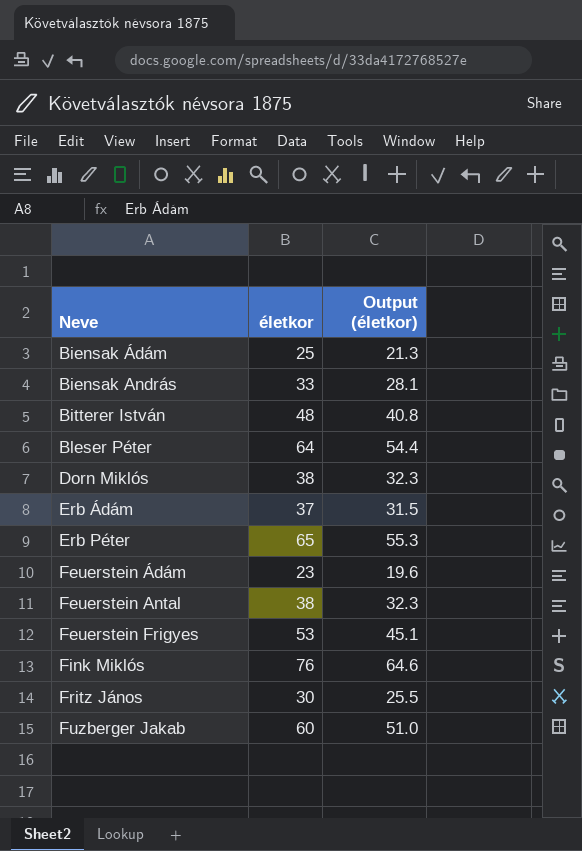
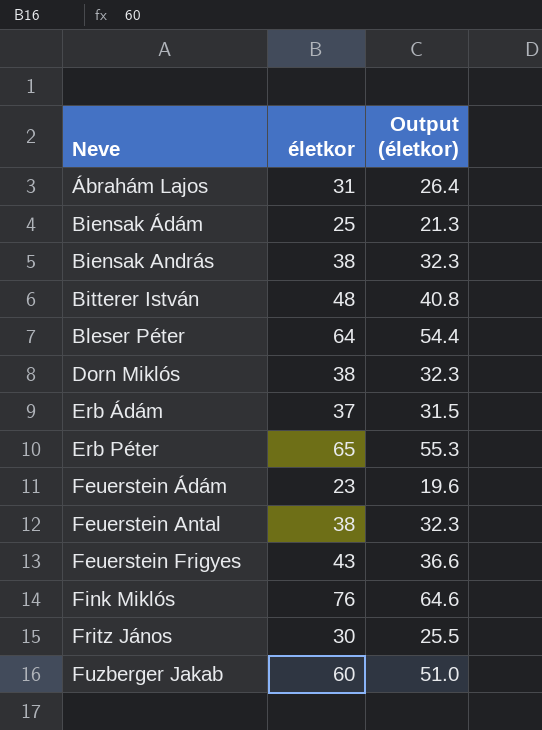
row Ábrahám Lajos: none -> 31 | 26.4
Biensak András | életkor: 33 -> 38
Biensak András | Output (életkor): 28.1 -> 32.3
Feuerstein Frigyes | életkor: 53 -> 43
Feuerstein Frigyes | Output (életkor): 45.1 -> 36.6

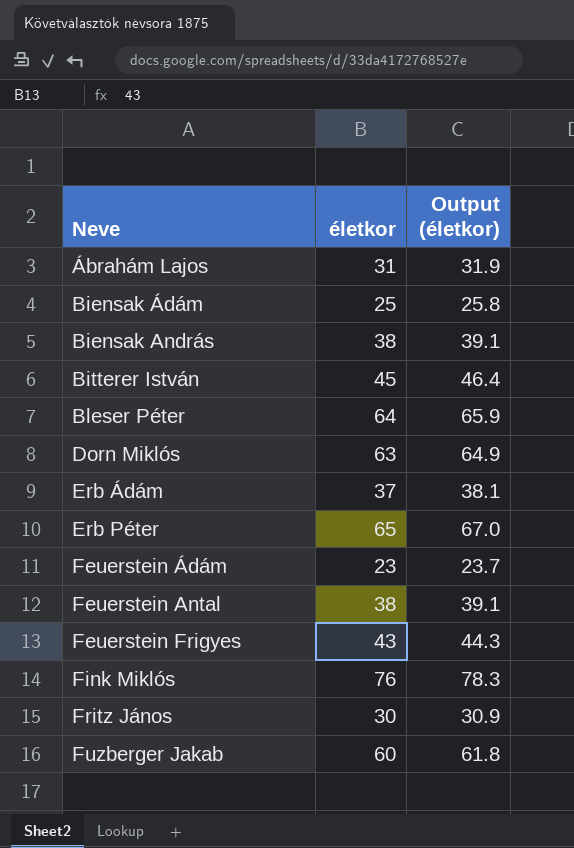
column Output (életkor) | formula: [életkor] * 0.85 -> [életkor] * 1.03
Bitterer István | életkor: 48 -> 45
Dorn Miklós | életkor: 38 -> 63

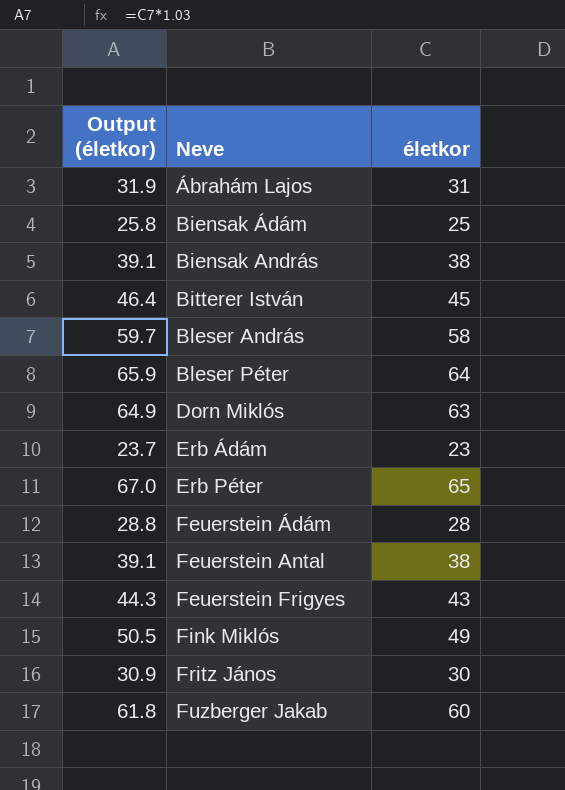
column Output (életkor) | position: 3 -> 1
row Bleser András: none -> 59.7 | 58
Erb Ádám | Output (életkor): 38.1 -> 23.7
Erb Ádám | életkor: 37 -> 23
Feuerstein Ádám | Output (életkor): 23.7 -> 28.8
Feuerstein Ádám | életkor: 23 -> 28
Fink Miklós | Output (életkor): 78.3 -> 50.5
Fink Miklós | életkor: 76 -> 49

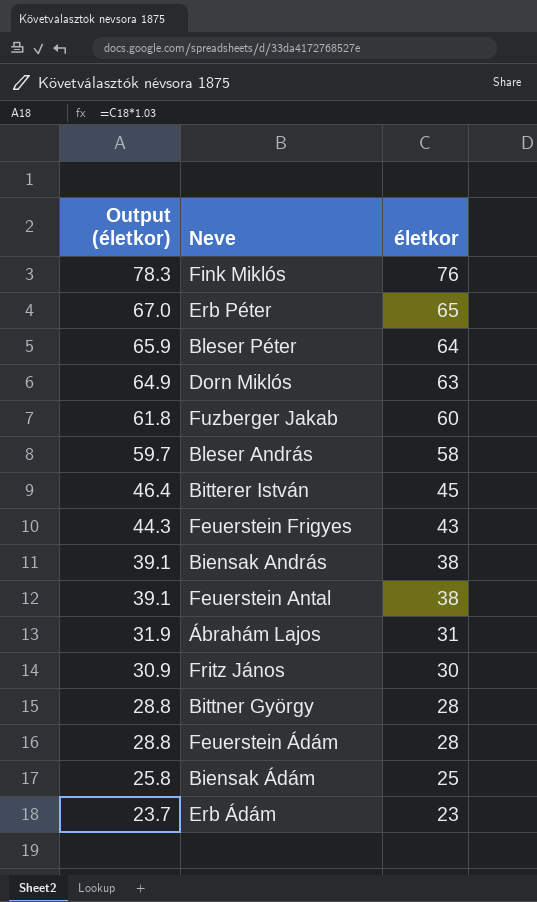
row order: Neve ascending -> Output (életkor) descending
Fink Miklós | Output (életkor): 50.5 -> 78.3
Fink Miklós | életkor: 49 -> 76
row Bittner György: none -> 28.8 | 28

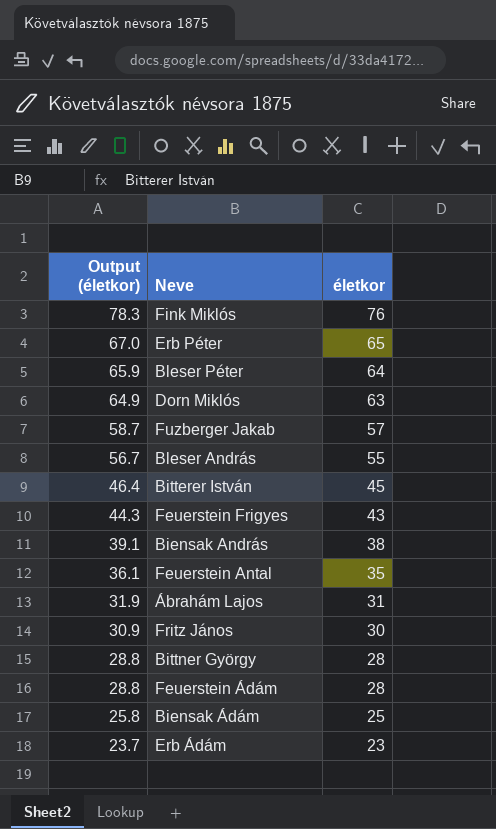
Fuzberger Jakab | Output (életkor): 61.8 -> 58.7
Fuzberger Jakab | életkor: 60 -> 57
Bleser András | Output (életkor): 59.7 -> 56.7
Bleser András | életkor: 58 -> 55
Feuerstein Antal | Output (életkor): 39.1 -> 36.1
Feuerstein Antal | életkor: 38 -> 35

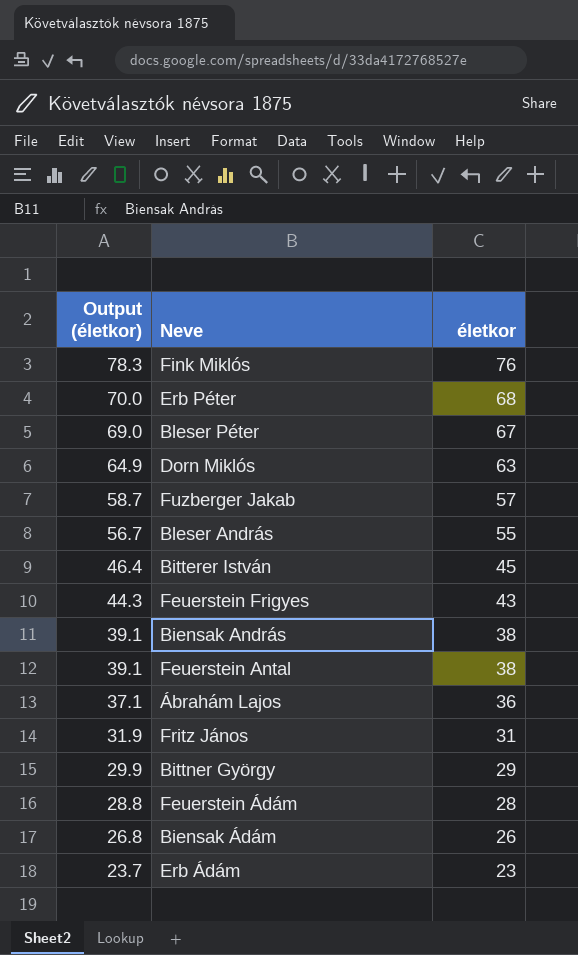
Erb Péter | Output (életkor): 67.0 -> 70.0
Erb Péter | életkor: 65 -> 68
Bleser Péter | Output (életkor): 65.9 -> 69.0
Bleser Péter | életkor: 64 -> 67
Feuerstein Antal | Output (életkor): 36.1 -> 39.1
Feuerstein Antal | életkor: 35 -> 38
Ábrahám Lajos | Output (életkor): 31.9 -> 37.1
Ábrahám Lajos | életkor: 31 -> 36
Fritz János | Output (életkor): 30.9 -> 31.9
Fritz János | életkor: 30 -> 31
Bittner György | Output (életkor): 28.8 -> 29.9
Bittner György | életkor: 28 -> 29
Biensak Ádám | Output (életkor): 25.8 -> 26.8
Biensak Ádám | életkor: 25 -> 26

